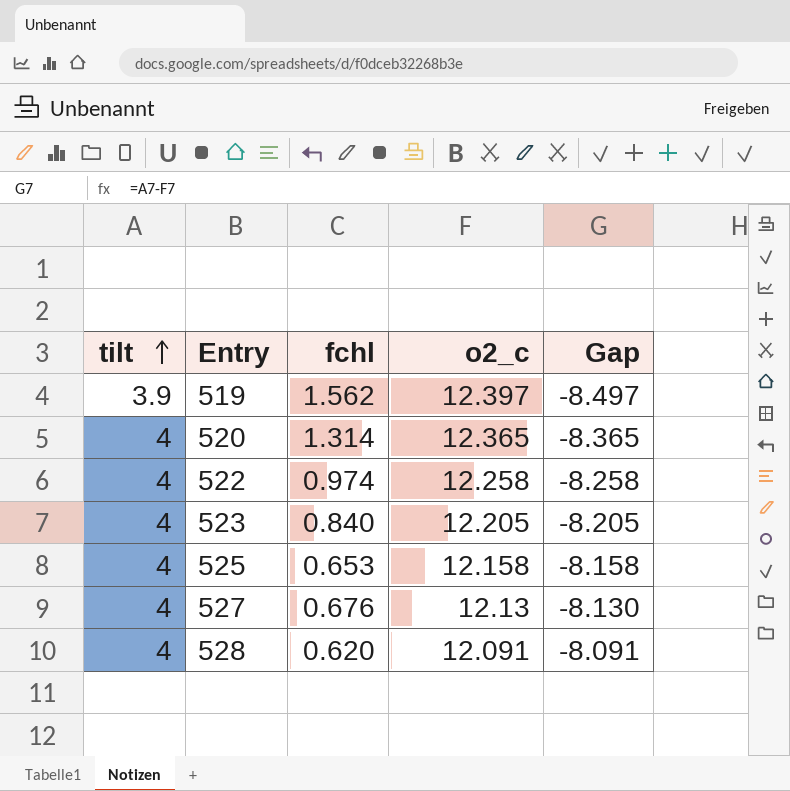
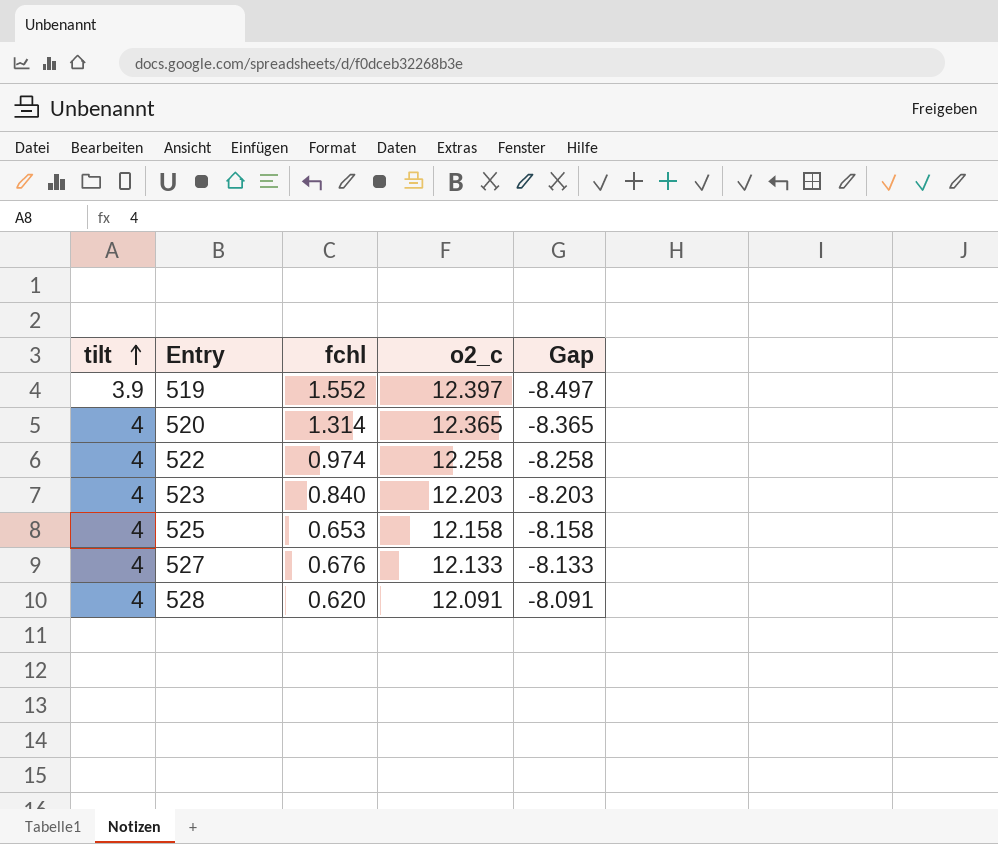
519 | fchl: 1.562 -> 1.552
523 | o2_c: 12.205 -> 12.203
523 | Gap: -8.205 -> -8.203
527 | o2_c: 12.13 -> 12.133
527 | Gap: -8.130 -> -8.133

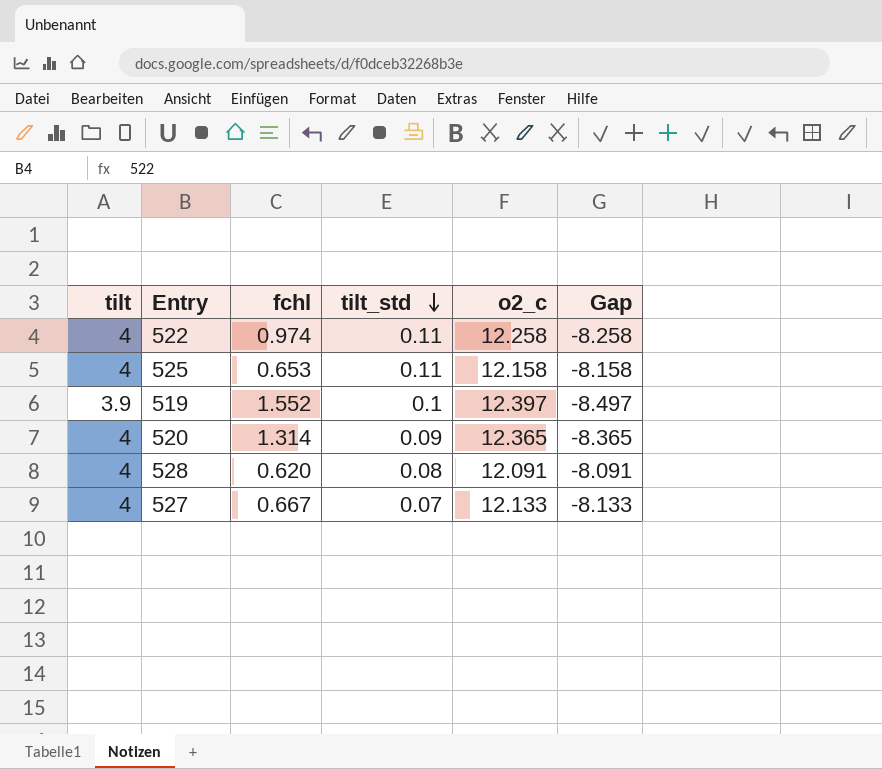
row order: tilt ascending -> tilt_std descending
column tilt_std | position: none -> 4
row 523: 4 | 0.840 | 12.203 | -8.203 -> none
527 | fchl: 0.676 -> 0.667

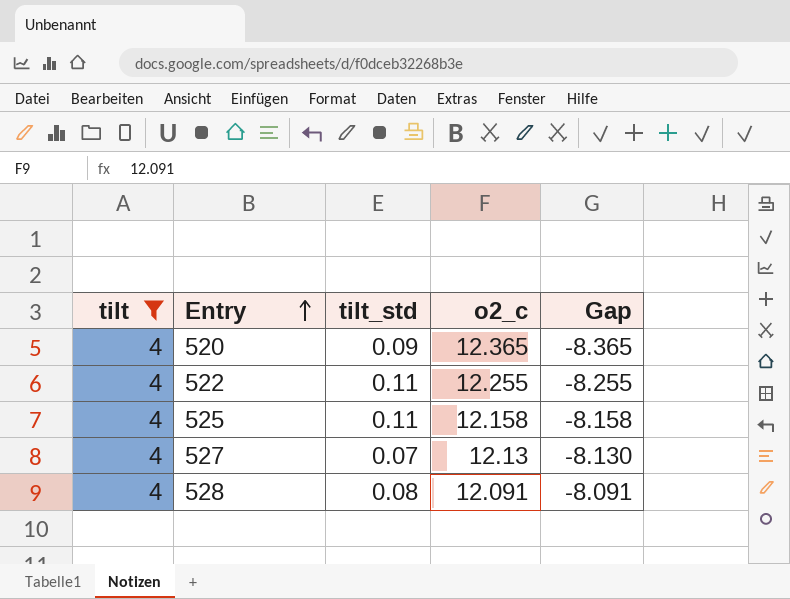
filter: none -> tilt = 4
row order: tilt_std descending -> Entry ascending
column fchl | position: 3 -> none
522 | o2_c: 12.258 -> 12.255
522 | Gap: -8.258 -> -8.255
527 | o2_c: 12.133 -> 12.13
527 | Gap: -8.133 -> -8.130

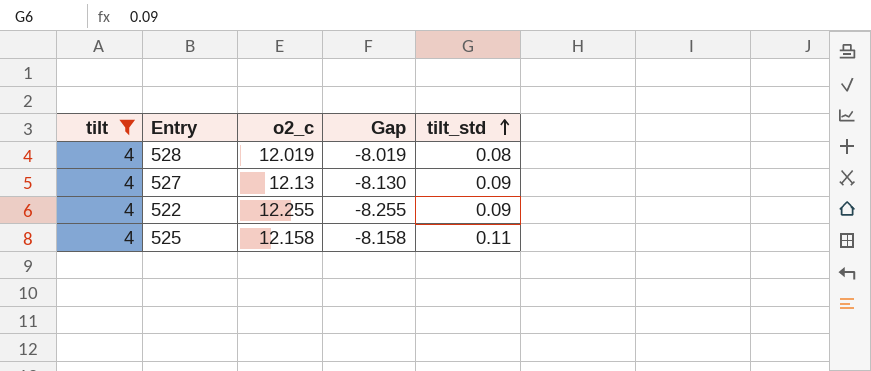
row order: Entry ascending -> tilt_std ascending
column tilt_std | position: 3 -> 5
row 520: 4 | 0.09 | 12.365 | -8.365 -> none
528 | o2_c: 12.091 -> 12.019
528 | Gap: -8.091 -> -8.019
527 | tilt_std: 0.07 -> 0.09
522 | tilt_std: 0.11 -> 0.09

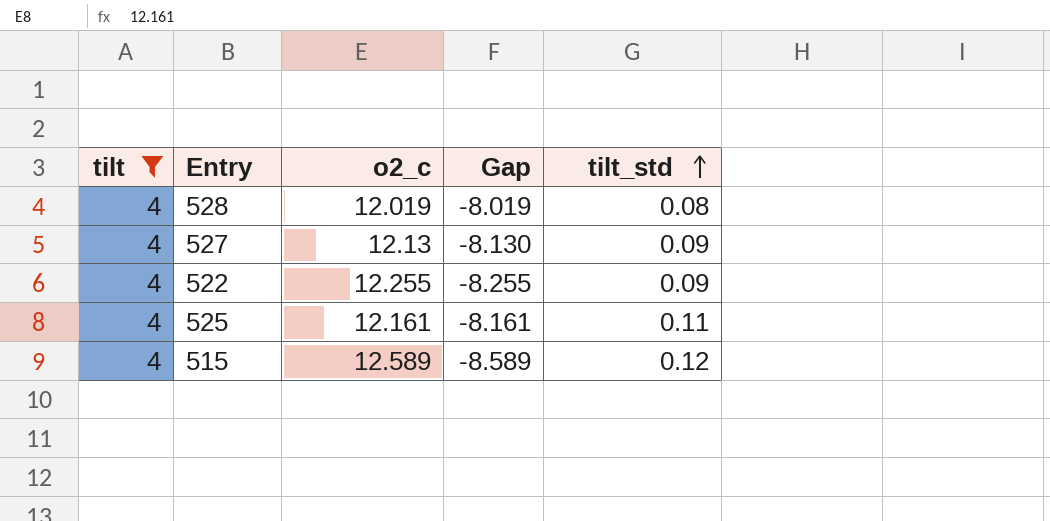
525 | o2_c: 12.158 -> 12.161
525 | Gap: -8.158 -> -8.161
row 515: none -> 4 | 12.589 | -8.589 | 0.12

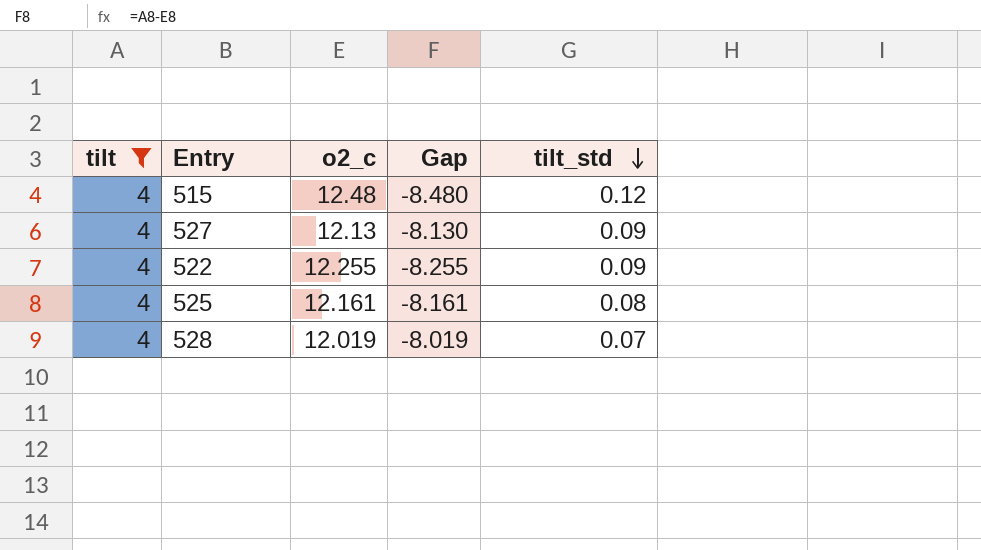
row order: tilt_std ascending -> tilt_std descending
515 | o2_c: 12.589 -> 12.48
515 | Gap: -8.589 -> -8.480
525 | tilt_std: 0.11 -> 0.08
528 | tilt_std: 0.08 -> 0.07

